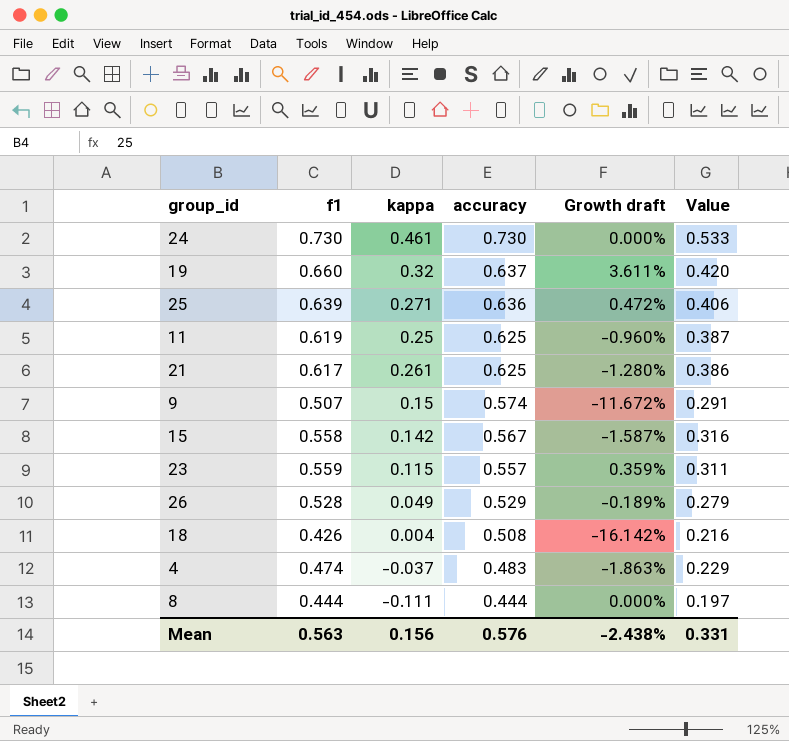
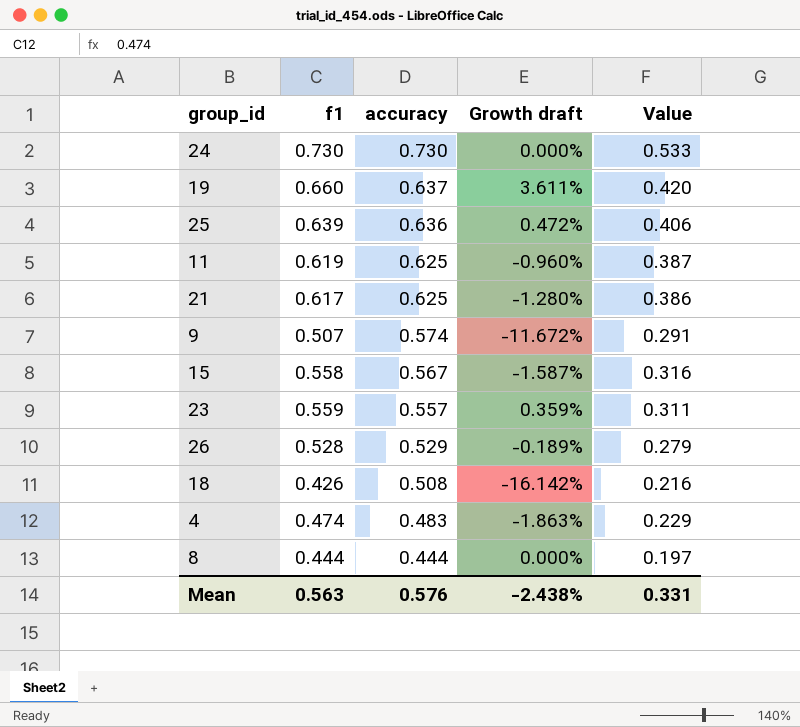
column kappa | position: 3 -> none

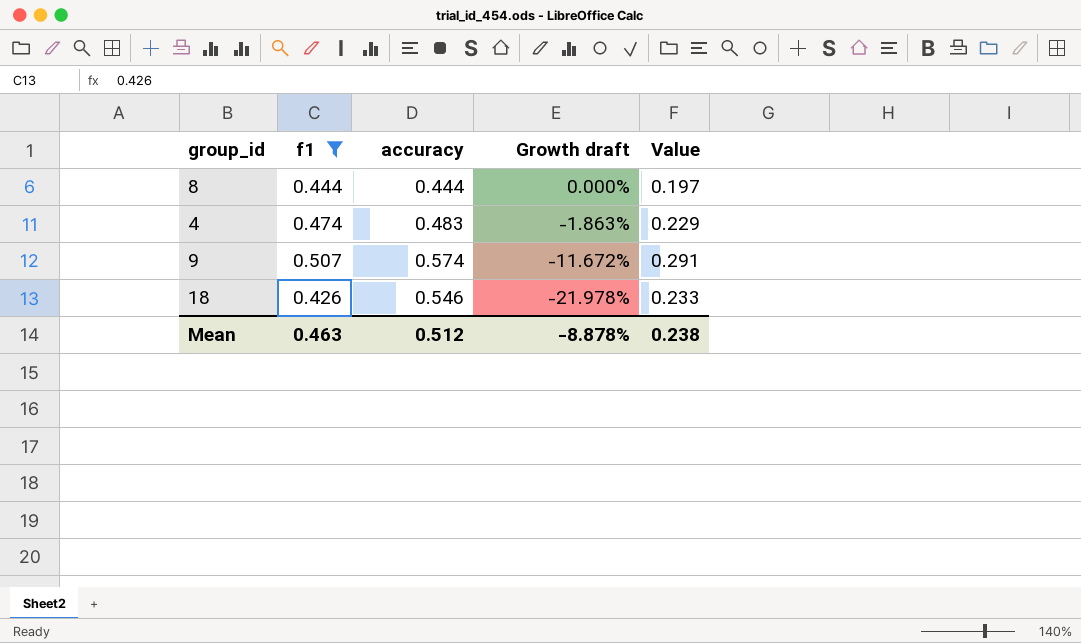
filter: none -> f1 <= 0.507
row order: accuracy descending -> Growth draft descending
18 | accuracy: 0.508 -> 0.546
18 | Growth draft: -16.142% -> -21.978%
18 | Value: 0.216 -> 0.233
Mean | f1: 0.563 -> 0.463
Mean | accuracy: 0.576 -> 0.512
Mean | Growth draft: -2.438% -> -8.878%
Mean | Value: 0.331 -> 0.238

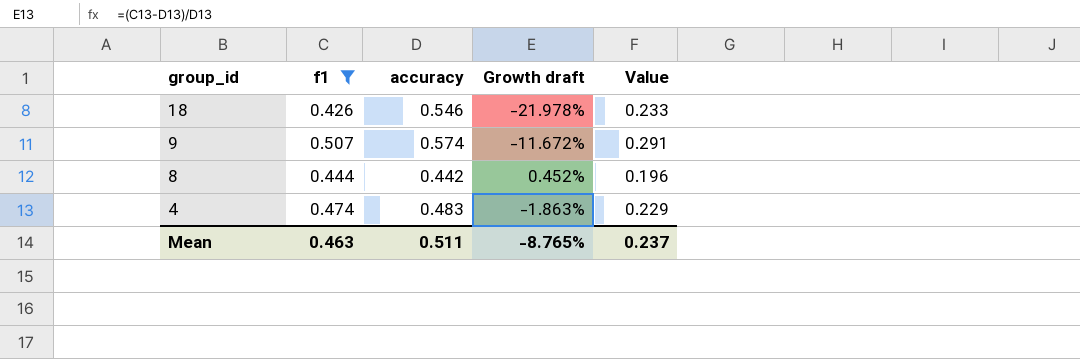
row order: Growth draft descending -> group_id descending
8 | accuracy: 0.444 -> 0.442
8 | Growth draft: 0.000% -> 0.452%
8 | Value: 0.197 -> 0.196
Mean | accuracy: 0.512 -> 0.511
Mean | Growth draft: -8.878% -> -8.765%
Mean | Value: 0.238 -> 0.237

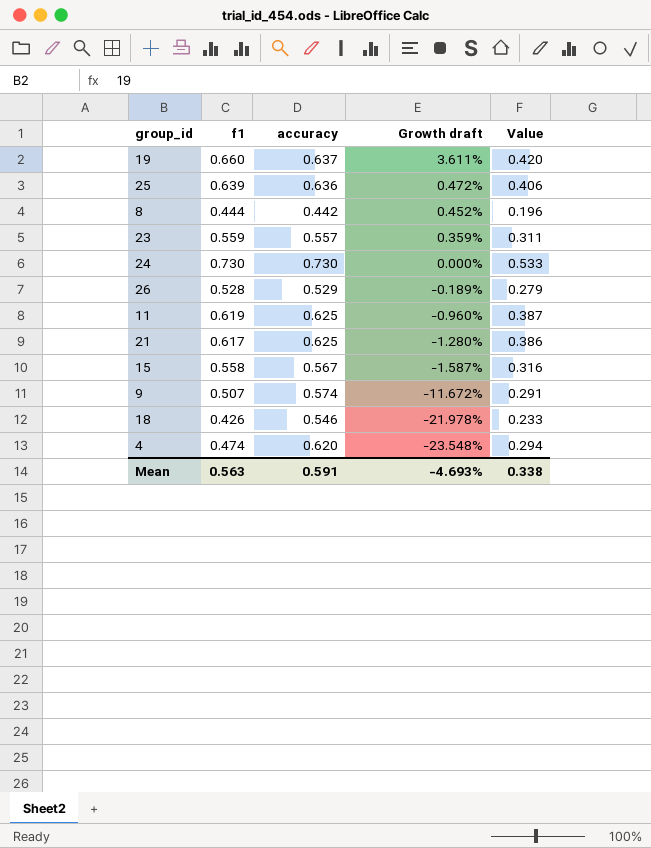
filter: f1 <= 0.507 -> none
row order: group_id descending -> Growth draft descending
4 | accuracy: 0.483 -> 0.620
4 | Growth draft: -1.863% -> -23.548%
4 | Value: 0.229 -> 0.294
Mean | f1: 0.463 -> 0.563
Mean | accuracy: 0.511 -> 0.591
Mean | Growth draft: -8.765% -> -4.693%
Mean | Value: 0.237 -> 0.338

